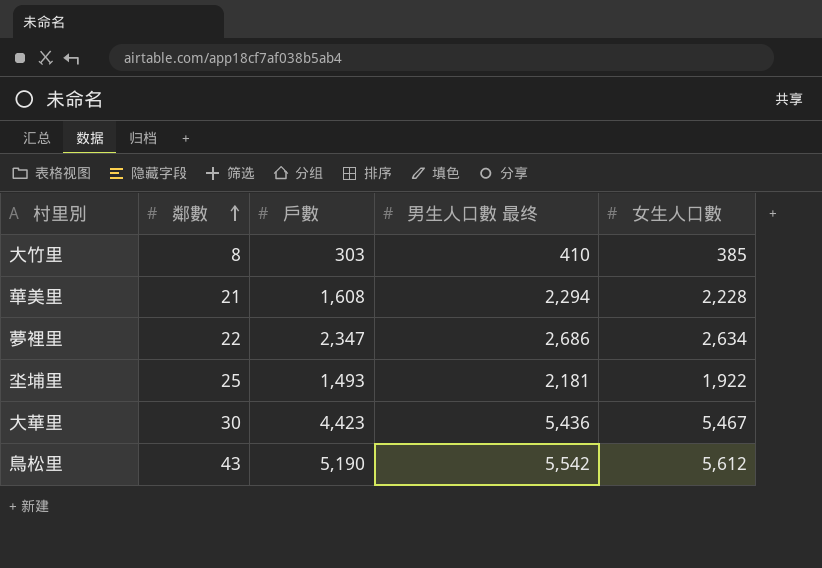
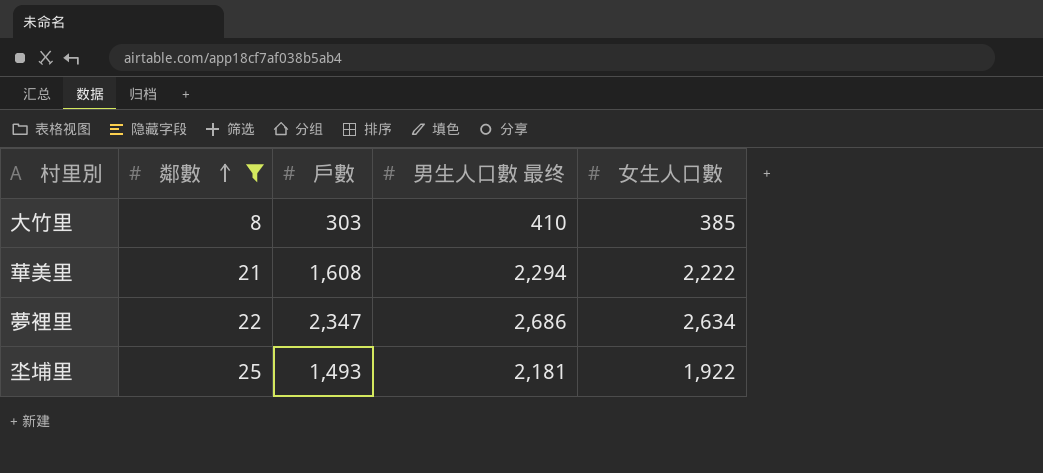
filter: none -> 鄰數 <= 25
華美里 | 女生人口數: 2,228 -> 2,222

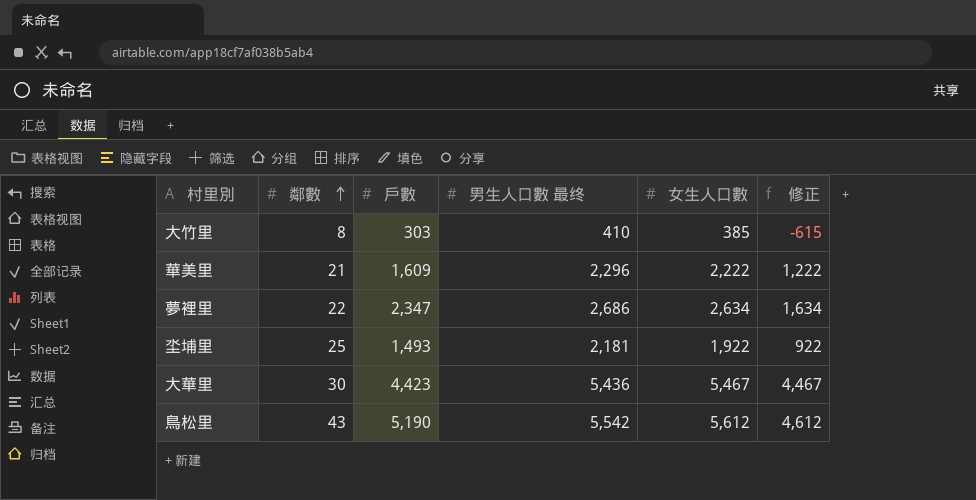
filter: 鄰數 <= 25 -> none
column 修正 | formula: none -> [女生人口數] - 1000
華美里 | 戶數: 1,608 -> 1,609
華美里 | 男生人口數 最终: 2,294 -> 2,296

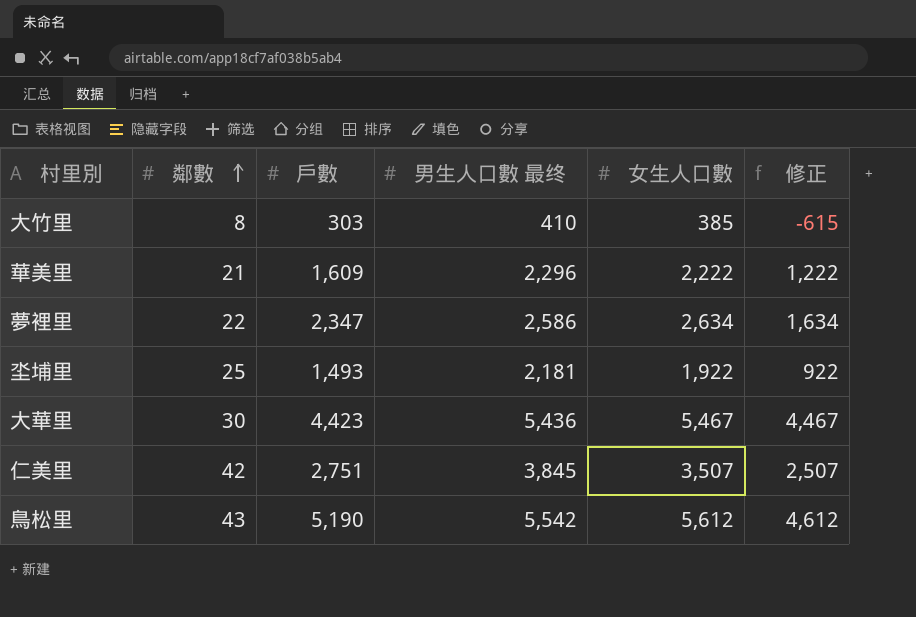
夢裡里 | 男生人口數 最终: 2,686 -> 2,586
row 仁美里: none -> 42 | 2,751 | 3,845 | 3,507 | 2,507

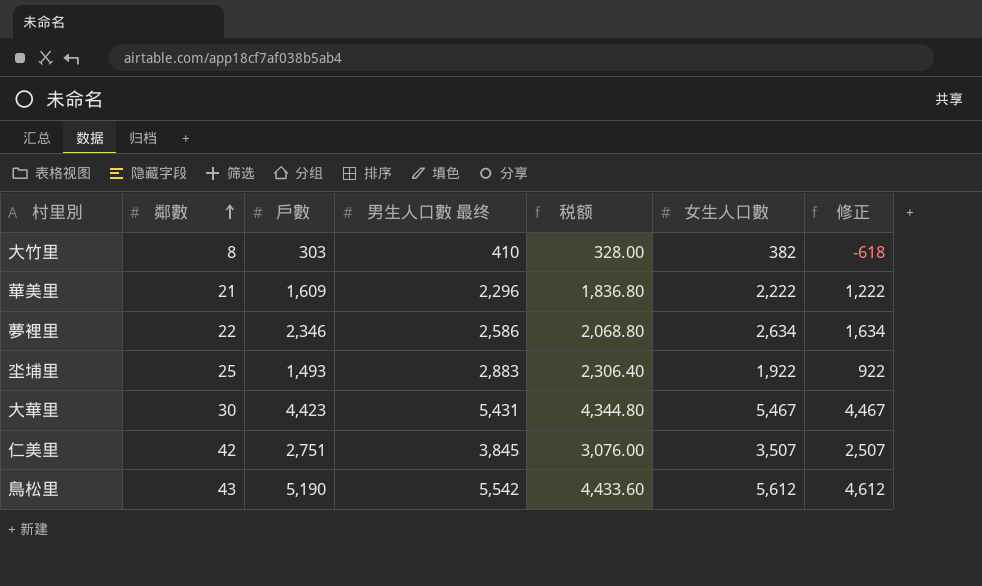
column 税额 | formula: none -> [男生人口數 最终] * 0.8
大竹里 | 女生人口數: 385 -> 382
大竹里 | 修正: -615 -> -618
夢裡里 | 戶數: 2,347 -> 2,346
坔埔里 | 男生人口數 最终: 2,181 -> 2,883
大華里 | 男生人口數 最终: 5,436 -> 5,431

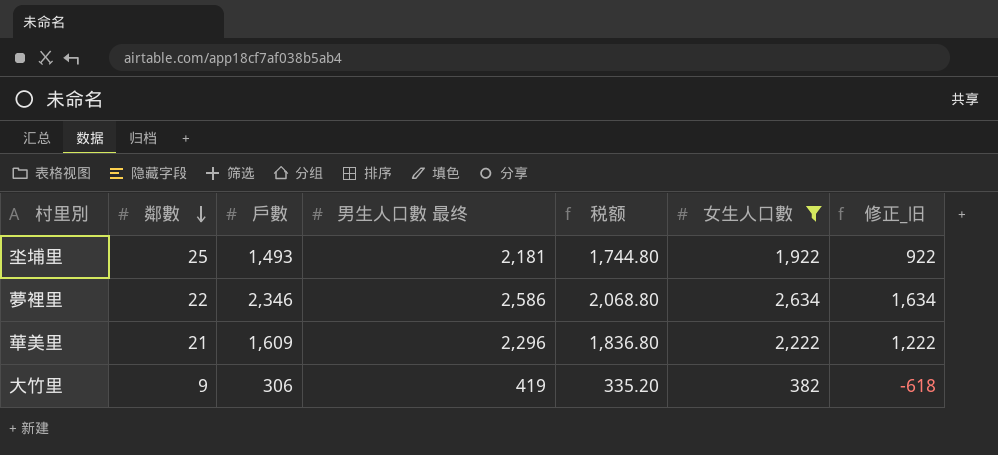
filter: none -> 女生人口數 <= 2,634
row order: 鄰數 ascending -> 鄰數 descending
column name: 修正 -> 修正_旧
坔埔里 | 男生人口數 最终: 2,883 -> 2,181
坔埔里 | 税额: 2,306.40 -> 1,744.80
大竹里 | 鄰數: 8 -> 9
大竹里 | 戶數: 303 -> 306
大竹里 | 男生人口數 最终: 410 -> 419
大竹里 | 税额: 328.00 -> 335.20

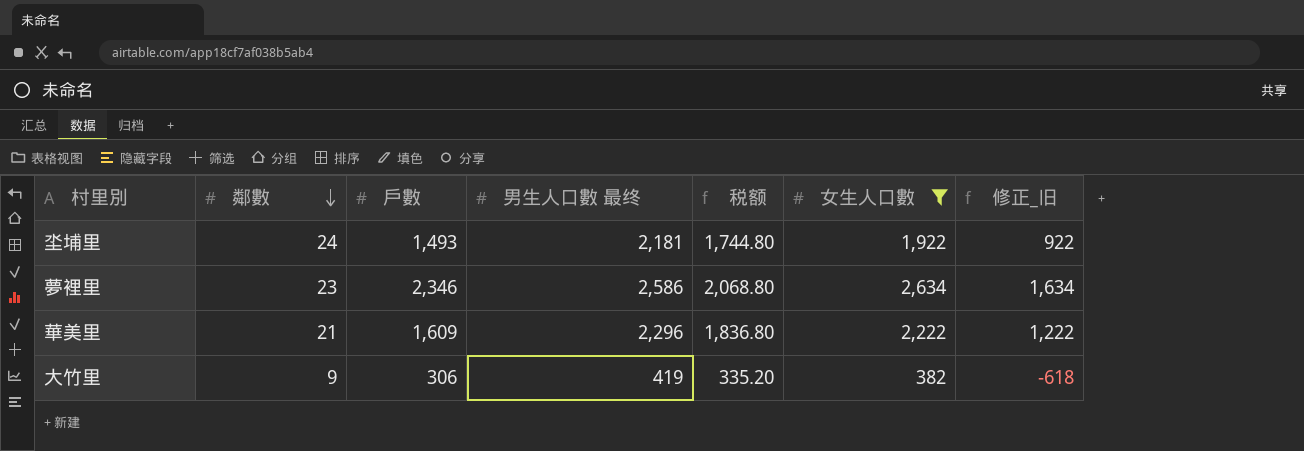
坔埔里 | 鄰數: 25 -> 24
夢裡里 | 鄰數: 22 -> 23

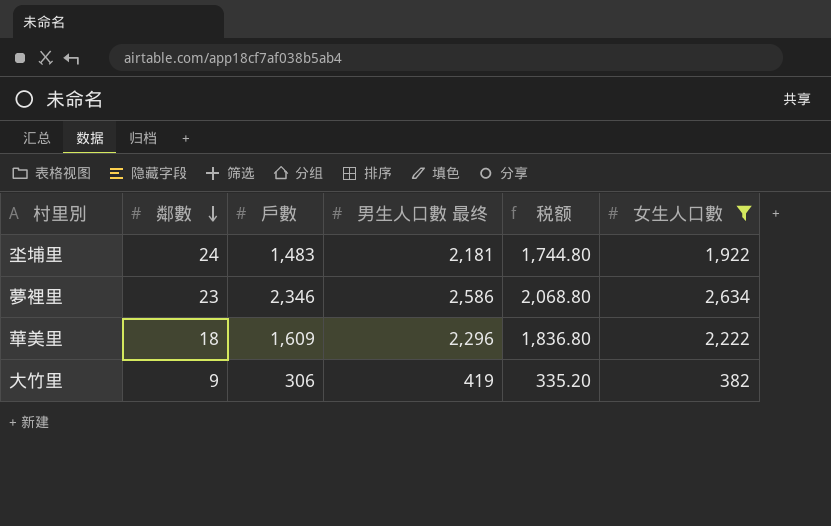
column 修正_旧 | formula: [女生人口數] - 1000 -> none
坔埔里 | 戶數: 1,493 -> 1,483
華美里 | 鄰數: 21 -> 18

